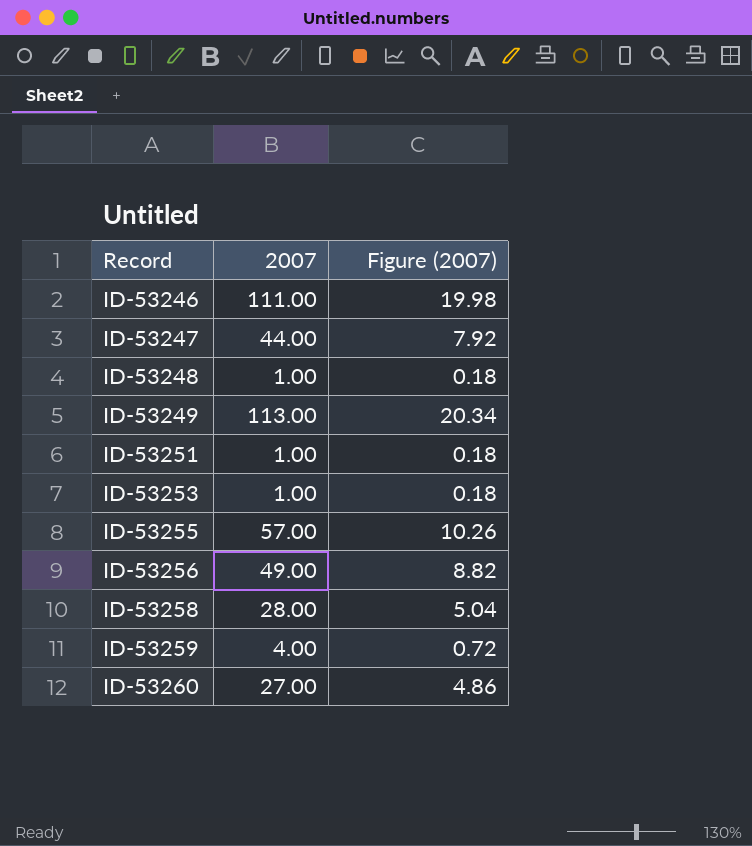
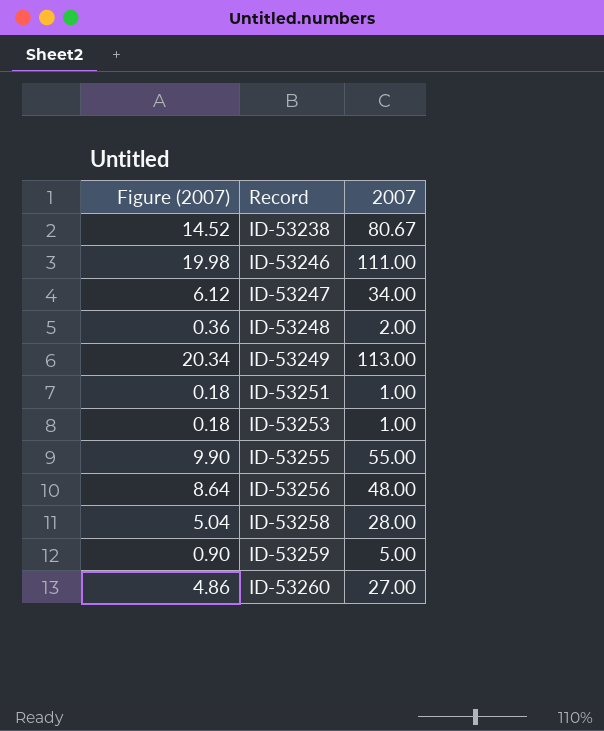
column Figure (2007) | position: 3 -> 1
row ID-53238: none -> 14.52 | 80.67
ID-53247 | Figure (2007): 7.92 -> 6.12
ID-53247 | 2007: 44.00 -> 34.00
ID-53248 | Figure (2007): 0.18 -> 0.36
ID-53248 | 2007: 1.00 -> 2.00
ID-53255 | Figure (2007): 10.26 -> 9.90
ID-53255 | 2007: 57.00 -> 55.00
ID-53256 | Figure (2007): 8.82 -> 8.64
ID-53256 | 2007: 49.00 -> 48.00
ID-53259 | Figure (2007): 0.72 -> 0.90
ID-53259 | 2007: 4.00 -> 5.00

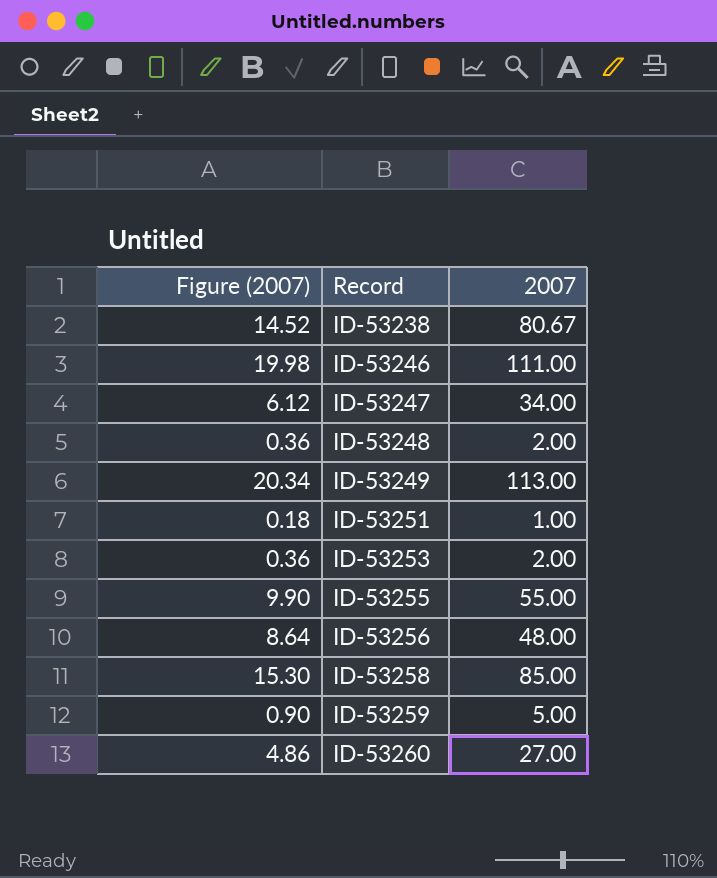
ID-53253 | Figure (2007): 0.18 -> 0.36
ID-53253 | 2007: 1.00 -> 2.00
ID-53258 | Figure (2007): 5.04 -> 15.30
ID-53258 | 2007: 28.00 -> 85.00

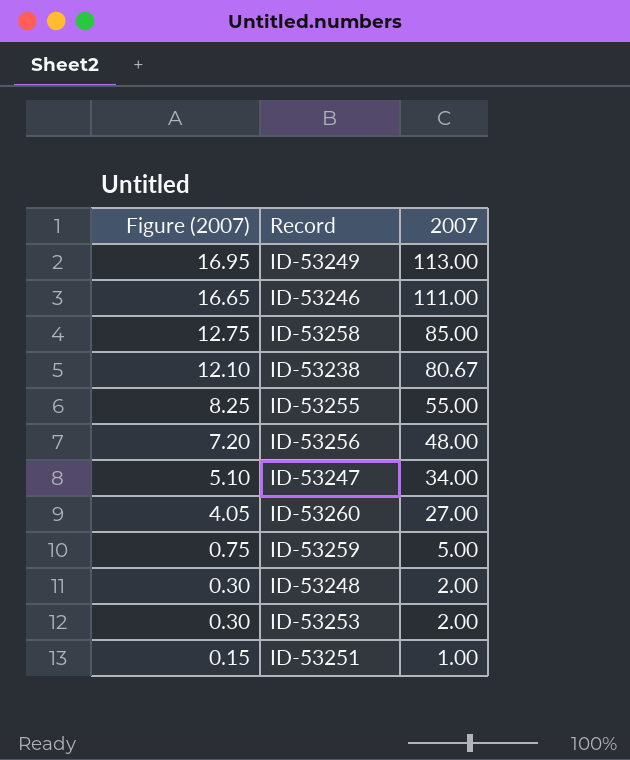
row order: Record ascending -> Figure (2007) descending
column Figure (2007) | formula: [2007] * 0.18 -> [2007] * 0.15

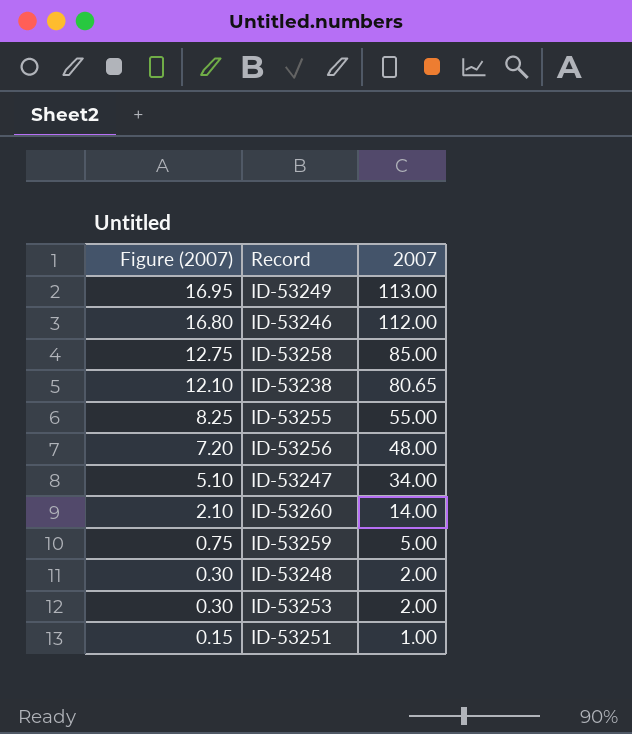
ID-53246 | Figure (2007): 16.65 -> 16.80
ID-53246 | 2007: 111.00 -> 112.00
ID-53238 | 2007: 80.67 -> 80.65
ID-53260 | Figure (2007): 4.05 -> 2.10
ID-53260 | 2007: 27.00 -> 14.00

